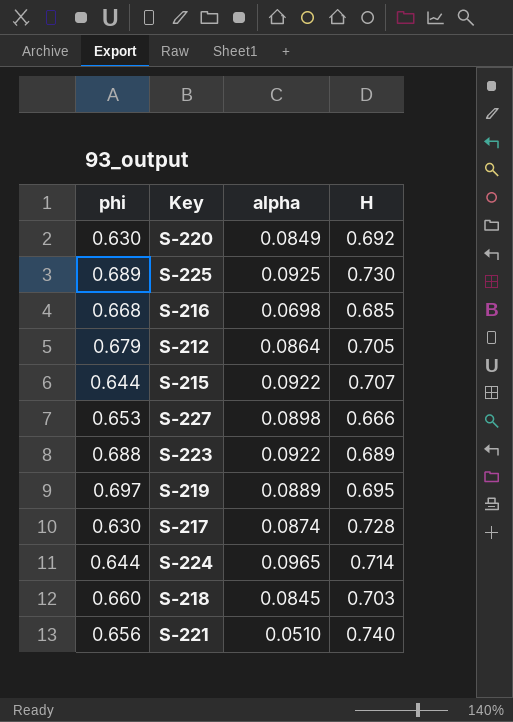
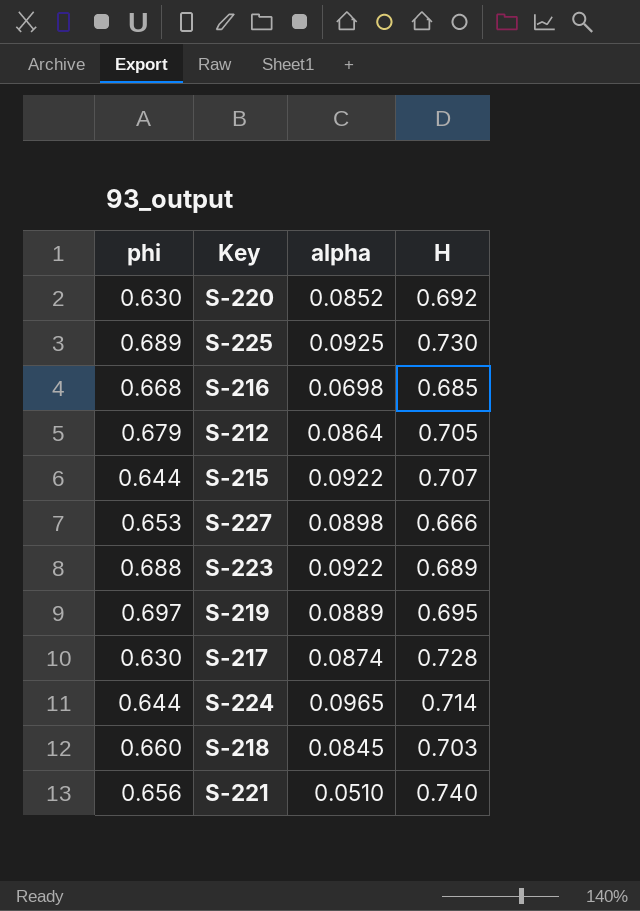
S-220 | alpha: 0.0849 -> 0.0852

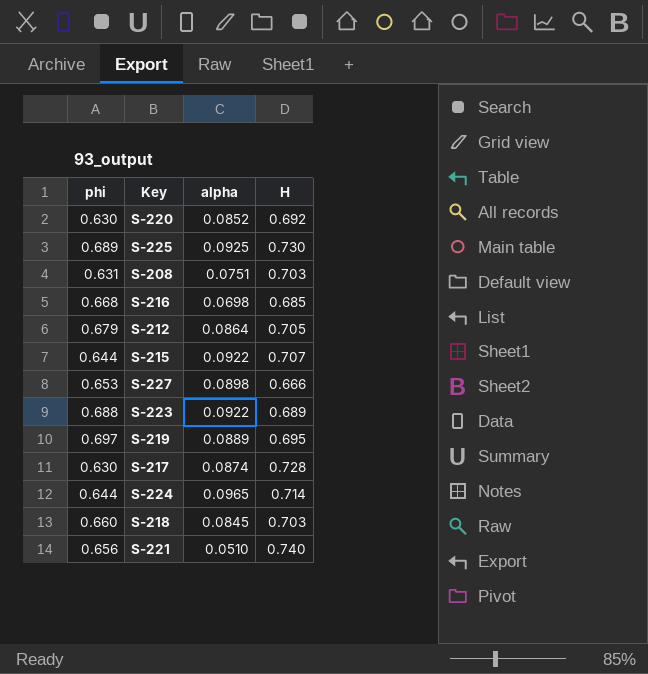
row S-208: none -> 0.631 | 0.0751 | 0.703

